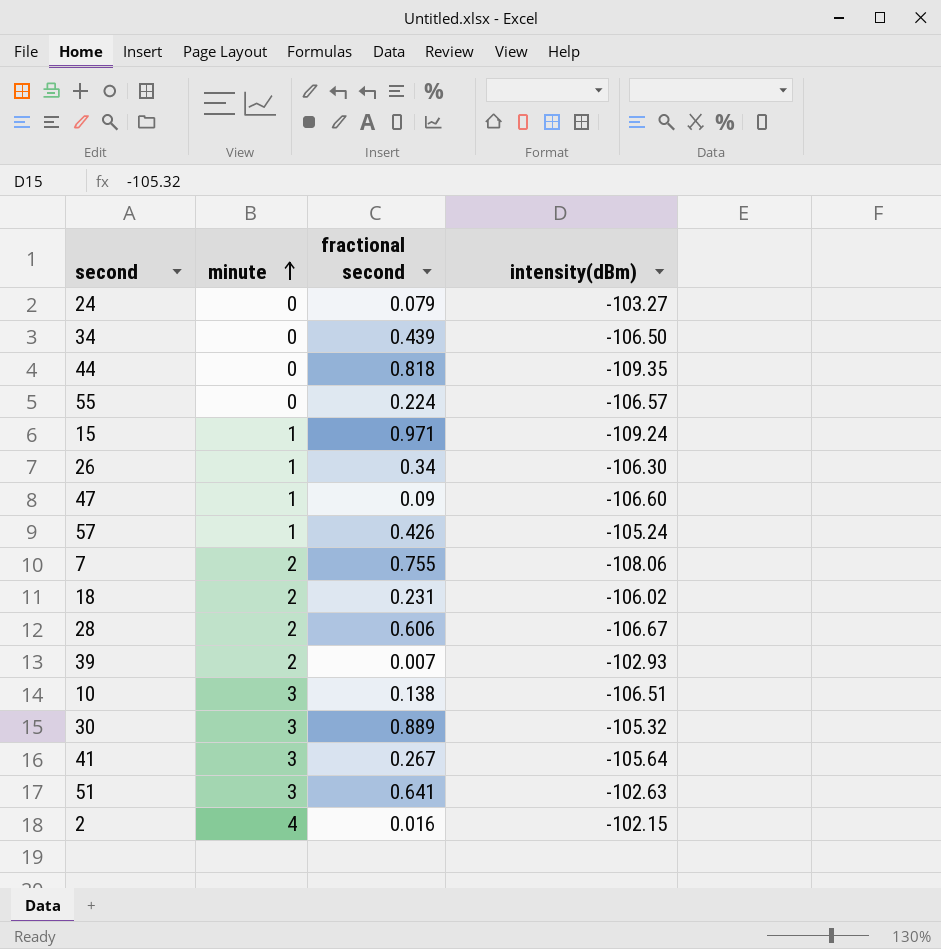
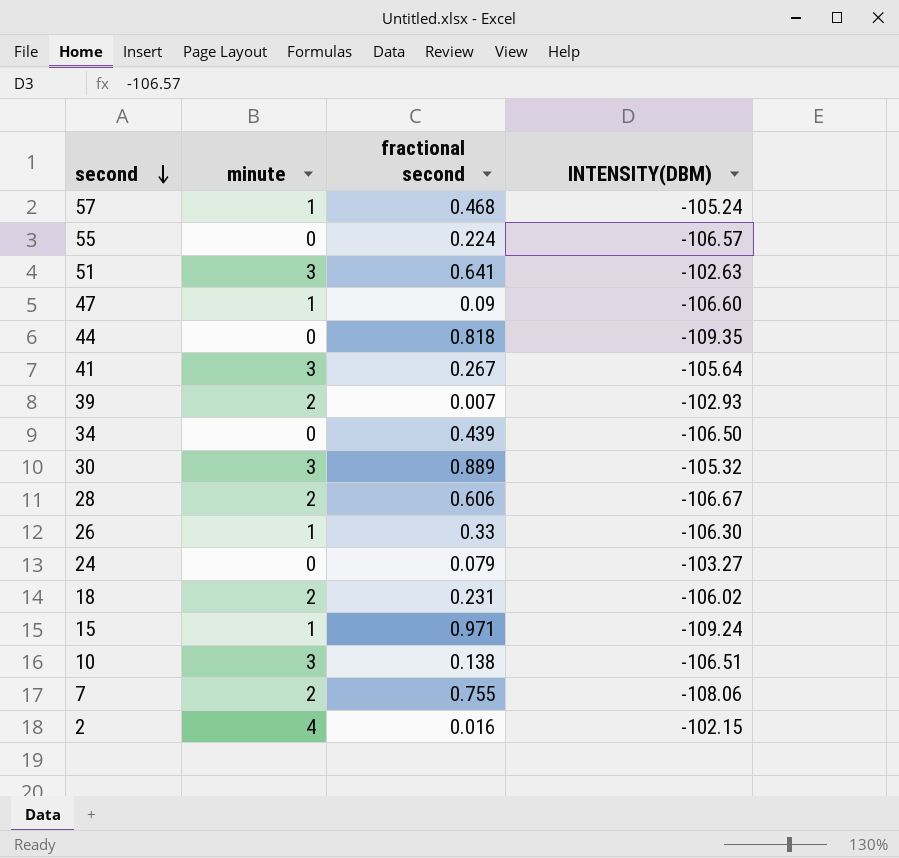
row order: minute ascending -> second descending
column name: intensity(dBm) -> INTENSITY(DBM)
57 | fractional second: 0.426 -> 0.468
26 | fractional second: 0.34 -> 0.33

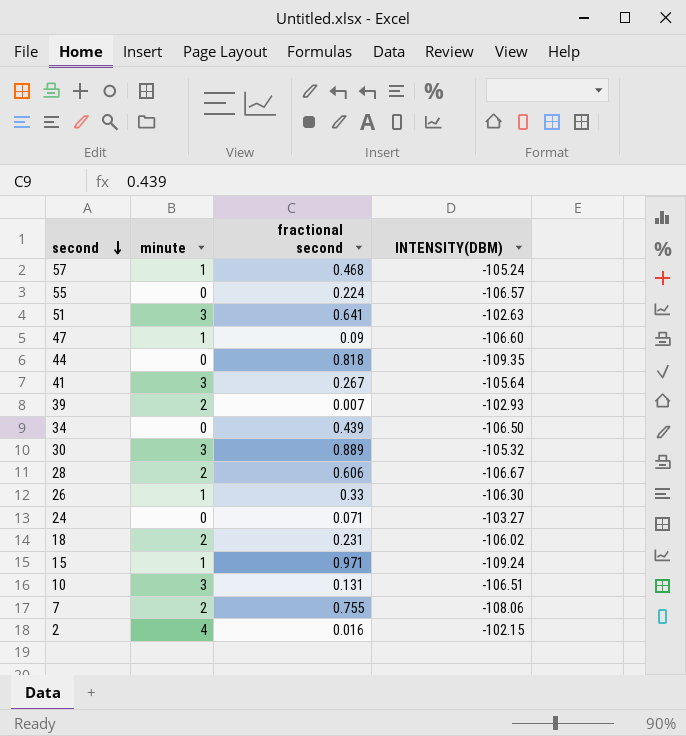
24 | fractional second: 0.079 -> 0.071
10 | fractional second: 0.138 -> 0.131

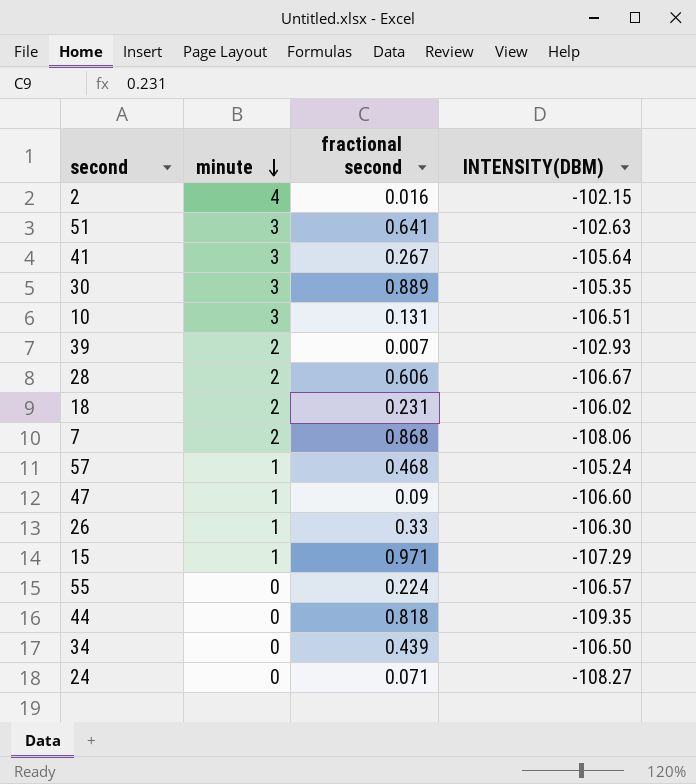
row order: second descending -> minute descending
30 | INTENSITY(DBM): -105.32 -> -105.35
7 | fractional second: 0.755 -> 0.868
15 | INTENSITY(DBM): -109.24 -> -107.29
24 | INTENSITY(DBM): -103.27 -> -108.27

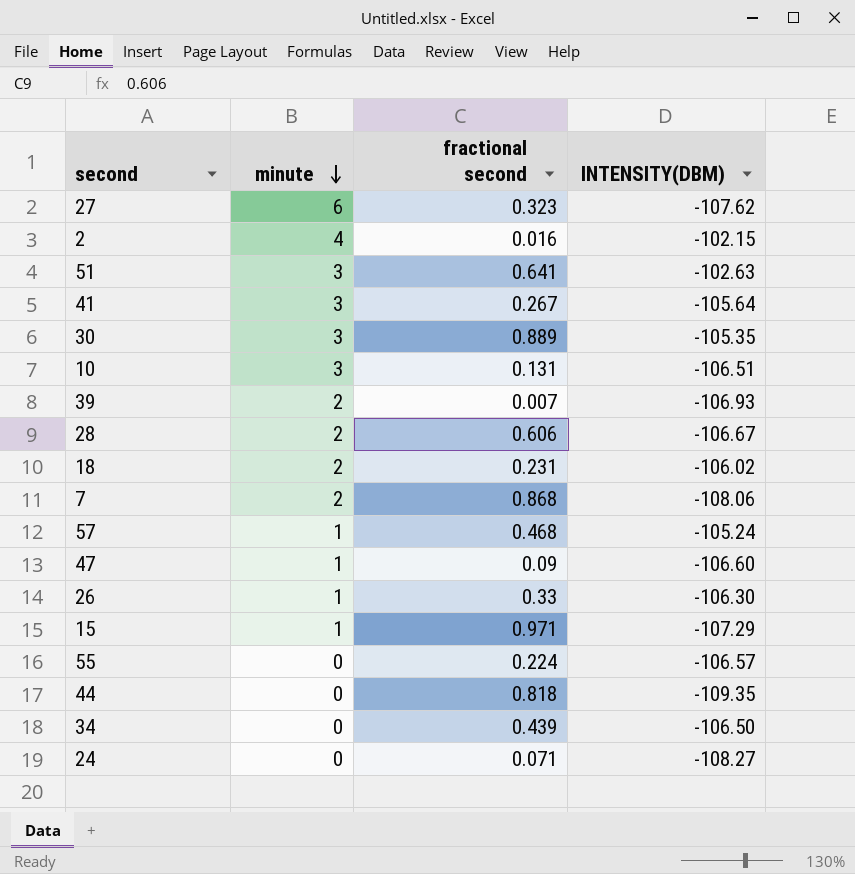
row 27: none -> 6 | 0.323 | -107.62
39 | INTENSITY(DBM): -102.93 -> -106.93

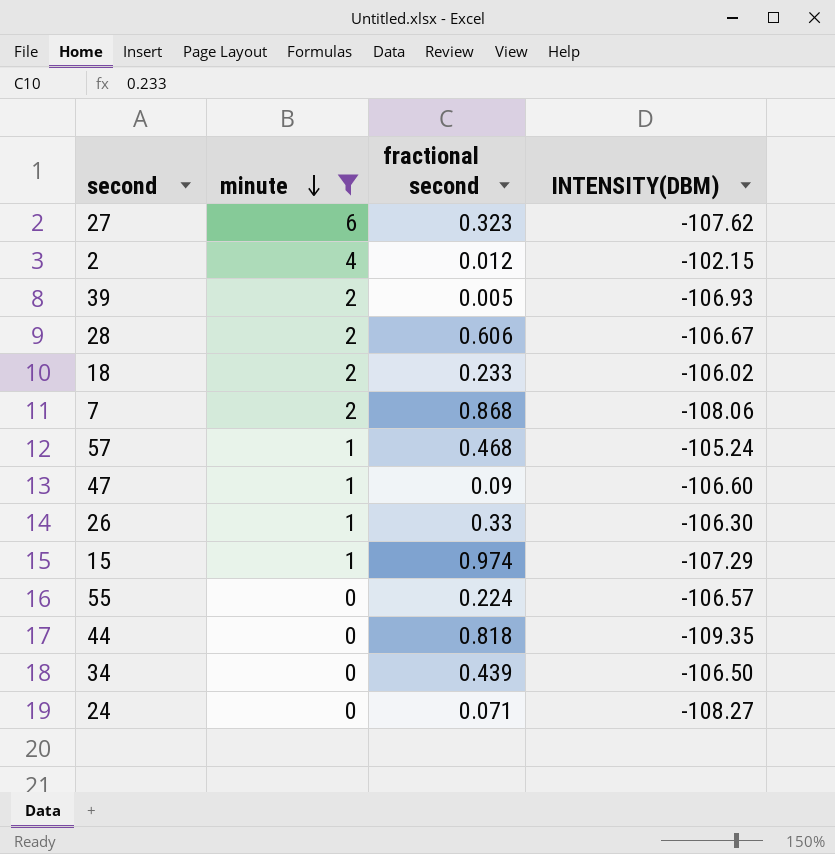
filter: none -> minute != 3
2 | fractional second: 0.016 -> 0.012
39 | fractional second: 0.007 -> 0.005
18 | fractional second: 0.231 -> 0.233
15 | fractional second: 0.971 -> 0.974

